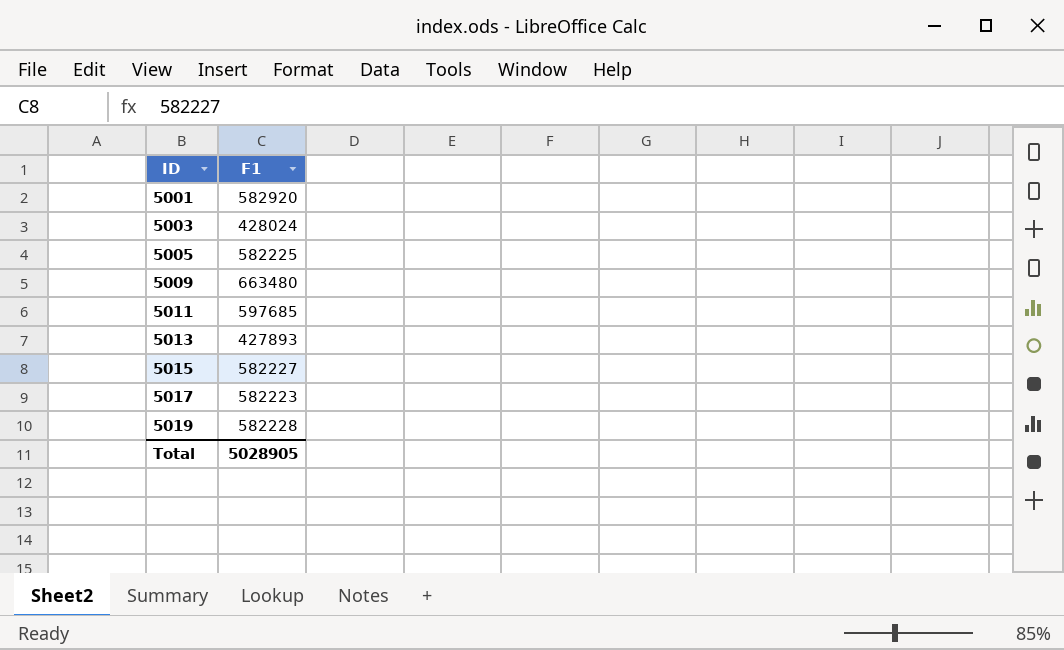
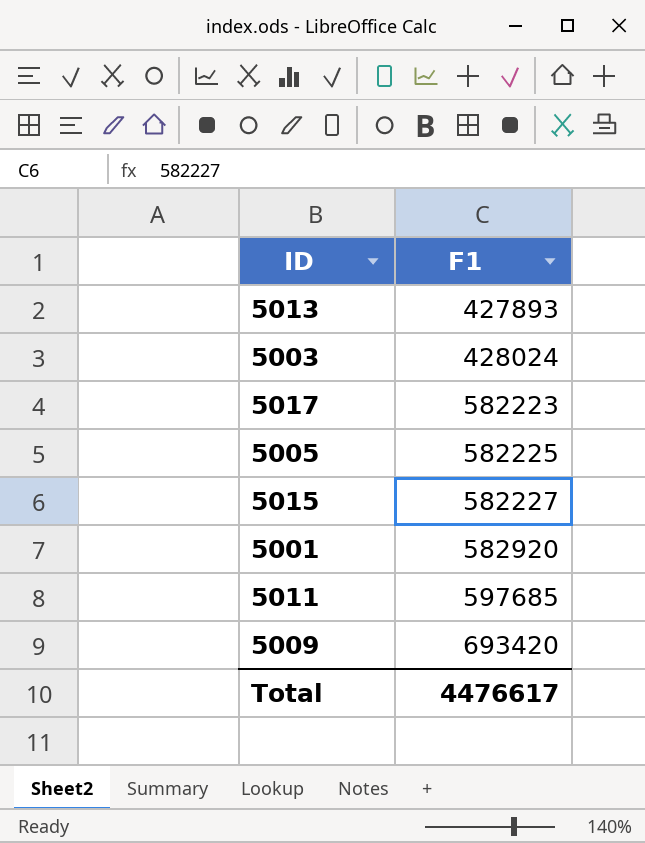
row order: ID ascending -> F1 ascending
row 5019: 582228 -> none
5009 | F1: 663480 -> 693420
Total | F1: 5028905 -> 4476617

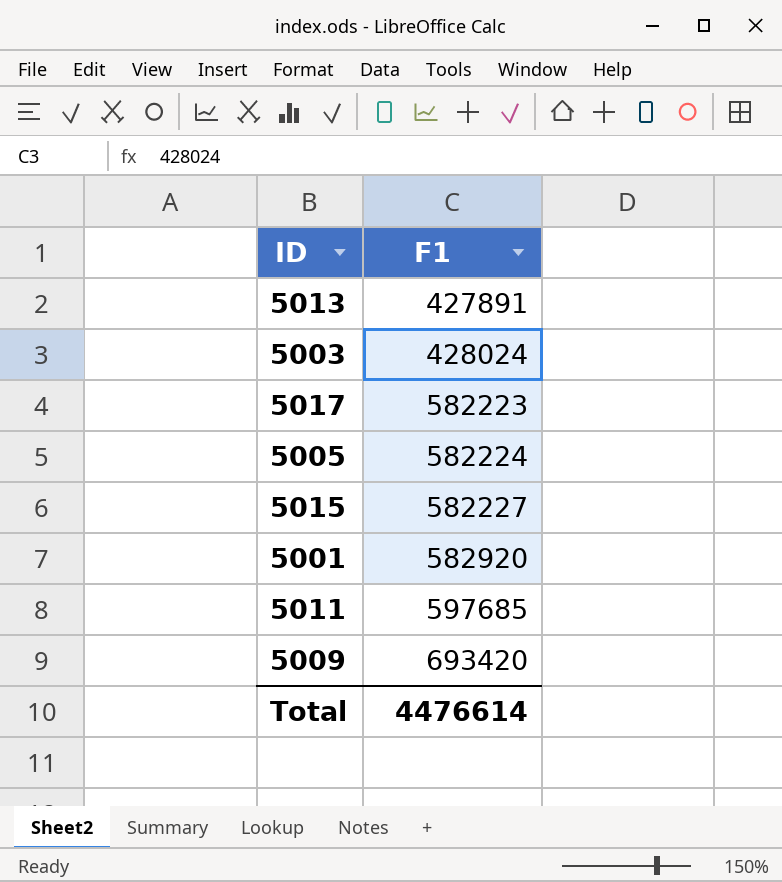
5013 | F1: 427893 -> 427891
5005 | F1: 582225 -> 582224
Total | F1: 4476617 -> 4476614

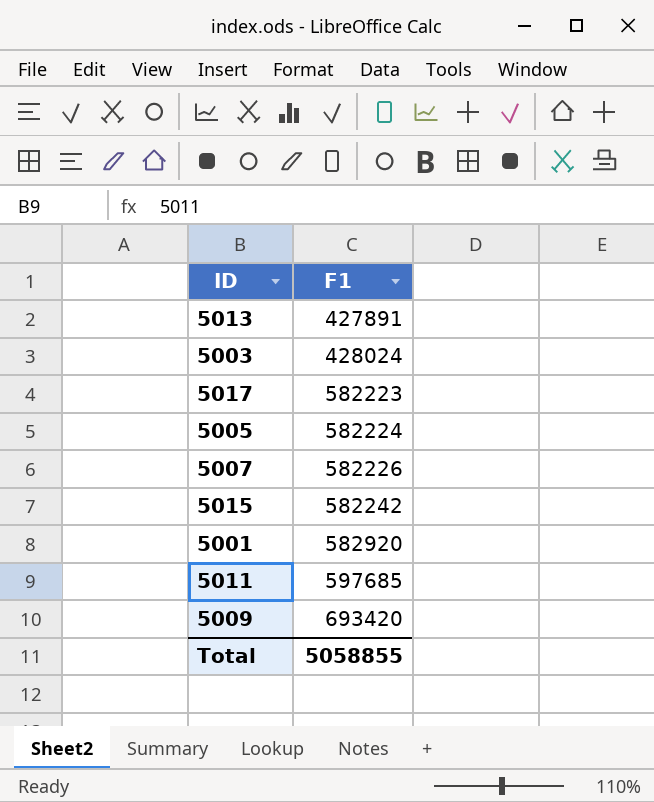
row 5007: none -> 582226
5015 | F1: 582227 -> 582242
Total | F1: 4476614 -> 5058855

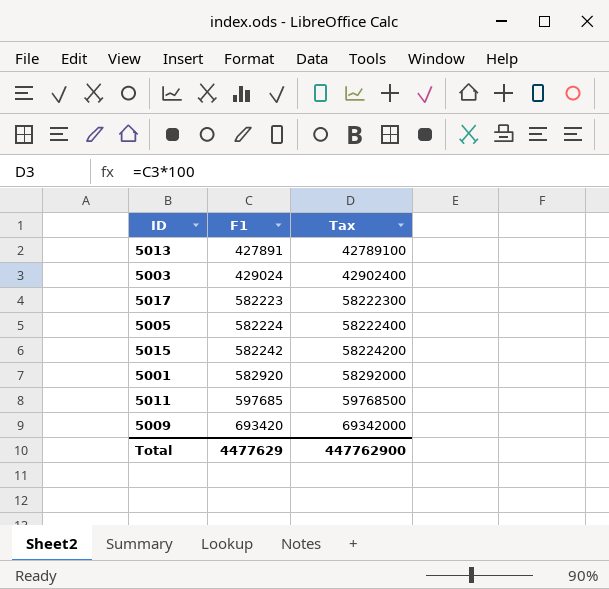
column Tax | formula: none -> [F1] * 100
row 5007: 582226 -> none
5003 | F1: 428024 -> 429024
Total | F1: 5058855 -> 4477629

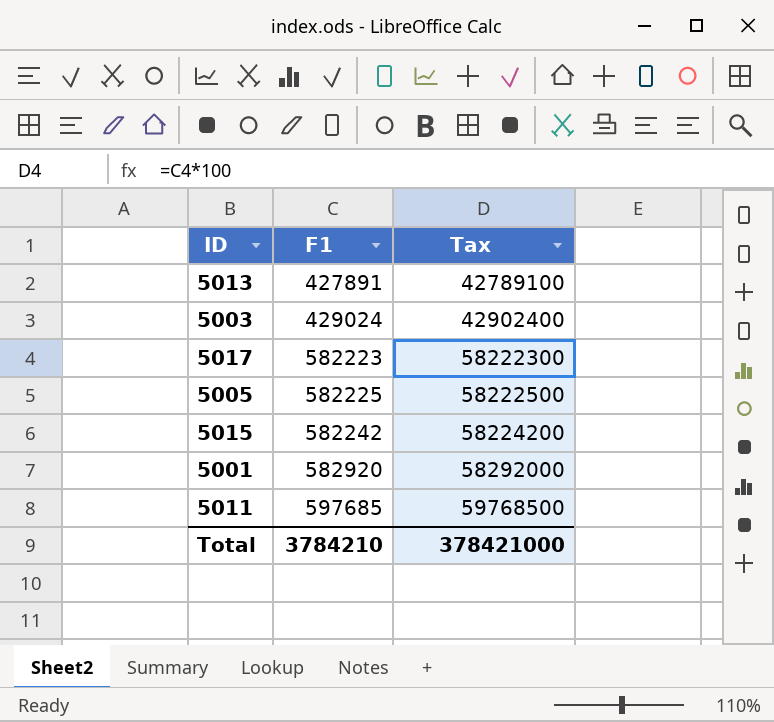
row 5009: 693420 | 69342000 -> none
5005 | F1: 582224 -> 582225
5005 | Tax: 58222400 -> 58222500
Total | F1: 4477629 -> 3784210
Total | Tax: 447762900 -> 378421000

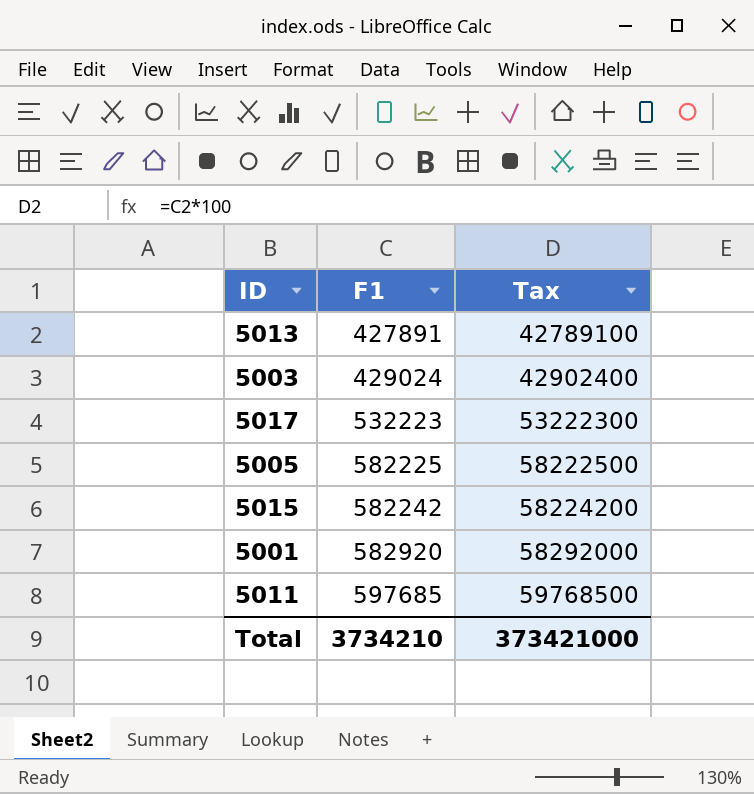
5017 | F1: 582223 -> 532223
5017 | Tax: 58222300 -> 53222300
Total | F1: 3784210 -> 3734210
Total | Tax: 378421000 -> 373421000

